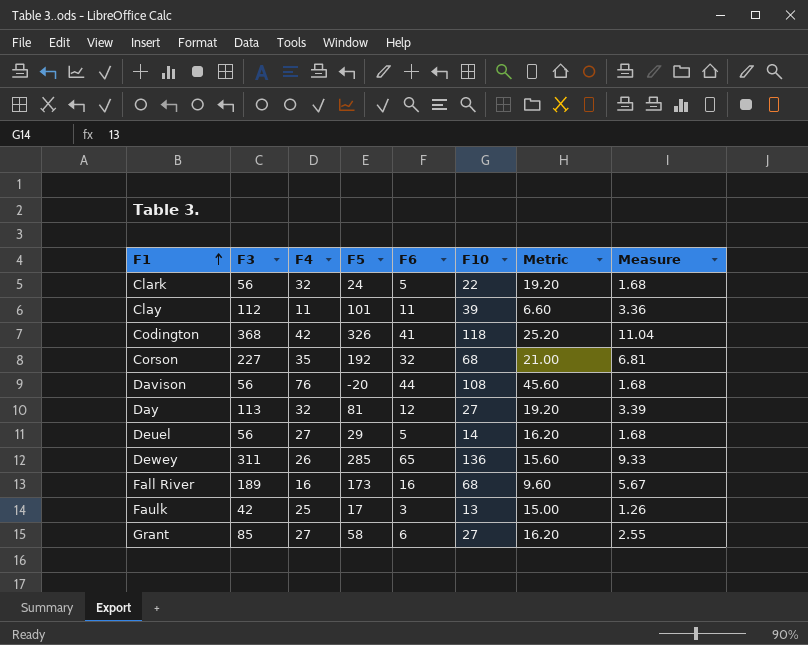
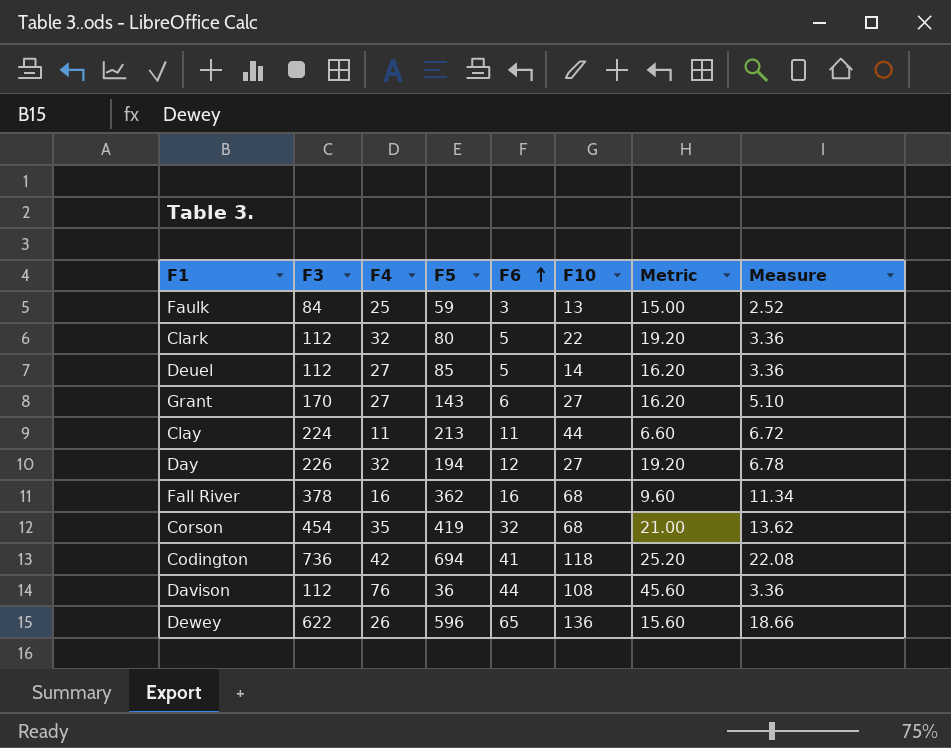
row order: F1 ascending -> F6 ascending
Faulk | F3: 42 -> 84
Faulk | F5: 17 -> 59
Faulk | Measure: 1.26 -> 2.52
Clark | F3: 56 -> 112
Clark | F5: 24 -> 80
Clark | Measure: 1.68 -> 3.36
Deuel | F3: 56 -> 112
Deuel | F5: 29 -> 85
Deuel | Measure: 1.68 -> 3.36
Grant | F3: 85 -> 170
Grant | F5: 58 -> 143
Grant | Measure: 2.55 -> 5.10
Clay | F3: 112 -> 224
Clay | F5: 101 -> 213
Clay | F10: 39 -> 44
Clay | Measure: 3.36 -> 6.72
Day | F3: 113 -> 226
Day | F5: 81 -> 194
Day | Measure: 3.39 -> 6.78
Fall River | F3: 189 -> 378
Fall River | F5: 173 -> 362
Fall River | Measure: 5.67 -> 11.34
Corson | F3: 227 -> 454
Corson | F5: 192 -> 419
Corson | Measure: 6.81 -> 13.62
Codington | F3: 368 -> 736
Codington | F5: 326 -> 694
Codington | Measure: 11.04 -> 22.08
Davison | F3: 56 -> 112
Davison | F5: -20 -> 36
Davison | Measure: 1.68 -> 3.36
Dewey | F3: 311 -> 622
Dewey | F5: 285 -> 596
Dewey | Measure: 9.33 -> 18.66

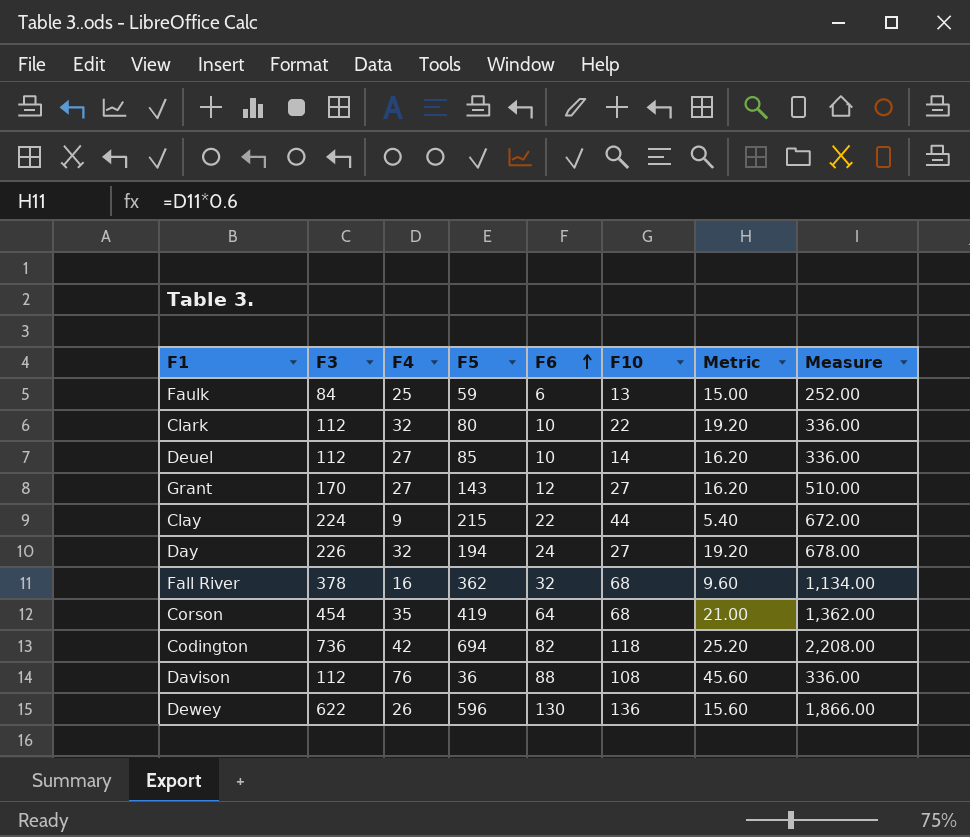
column Measure | formula: [F3] * 0.03 -> [F3] * 3
Faulk | F6: 3 -> 6
Clark | F6: 5 -> 10
Deuel | F6: 5 -> 10
Grant | F6: 6 -> 12
Clay | F4: 11 -> 9
Clay | F5: 213 -> 215
Clay | F6: 11 -> 22
Clay | Metric: 6.60 -> 5.40
Day | F6: 12 -> 24
Fall River | F6: 16 -> 32
Corson | F6: 32 -> 64
Codington | F6: 41 -> 82
Davison | F6: 44 -> 88
Dewey | F6: 65 -> 130

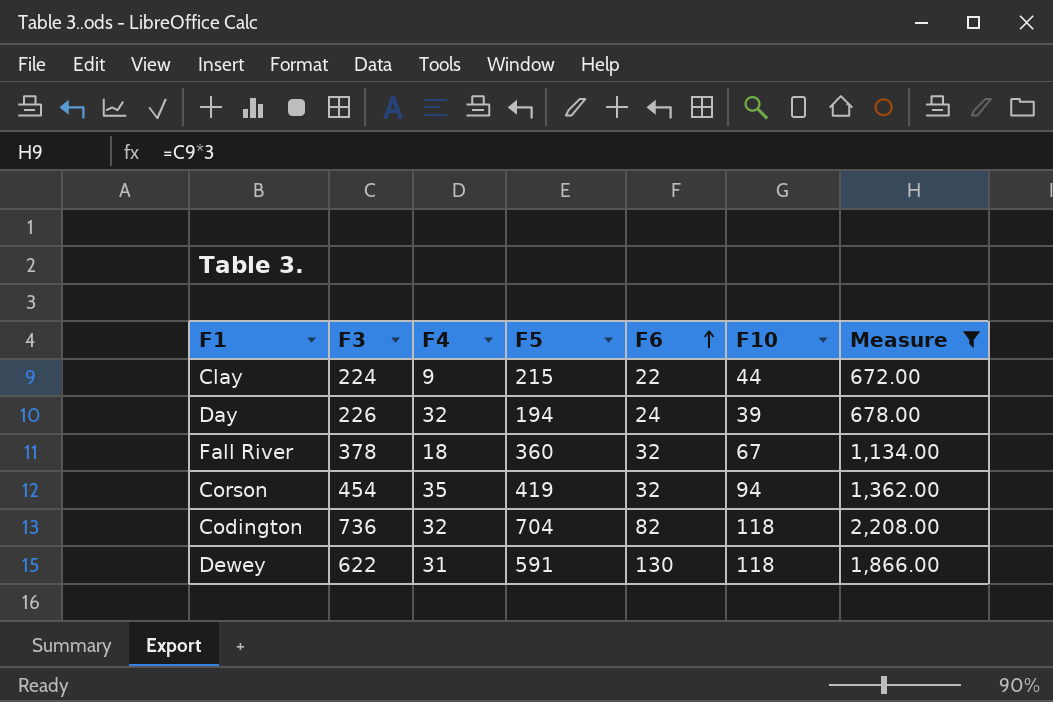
filter: none -> Measure >= 672.00
column Metric | formula: [F4] * 0.6 -> none
Day | F10: 27 -> 39
Fall River | F4: 16 -> 18
Fall River | F5: 362 -> 360
Fall River | F10: 68 -> 67
Corson | F6: 64 -> 32
Corson | F10: 68 -> 94
Codington | F4: 42 -> 32
Codington | F5: 694 -> 704
Dewey | F4: 26 -> 31
Dewey | F5: 596 -> 591
Dewey | F10: 136 -> 118

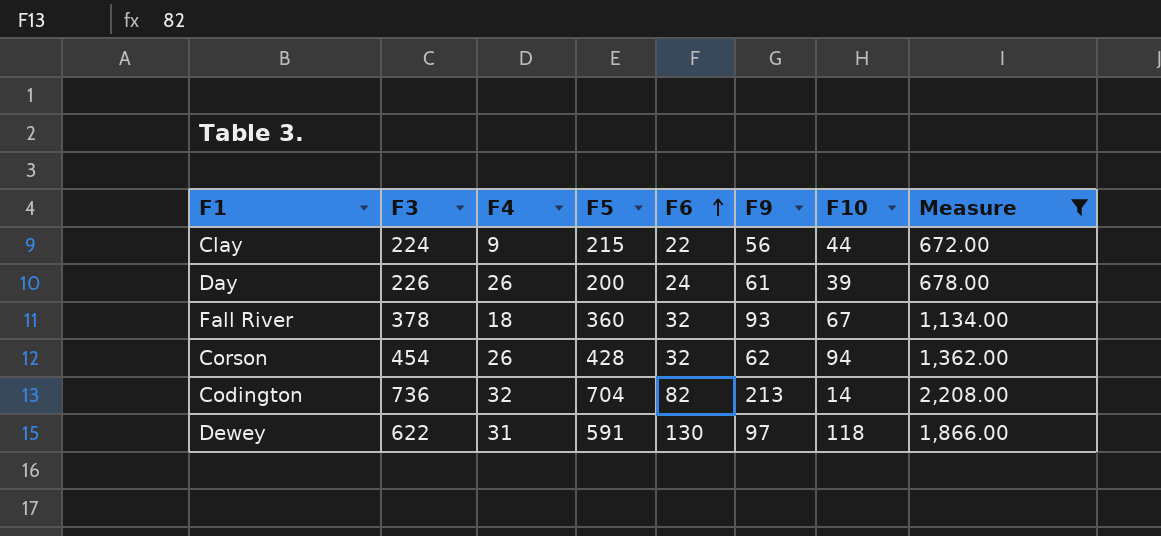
column F9 | position: none -> 6
Day | F4: 32 -> 26
Day | F5: 194 -> 200
Corson | F4: 35 -> 26
Corson | F5: 419 -> 428
Codington | F10: 118 -> 14

